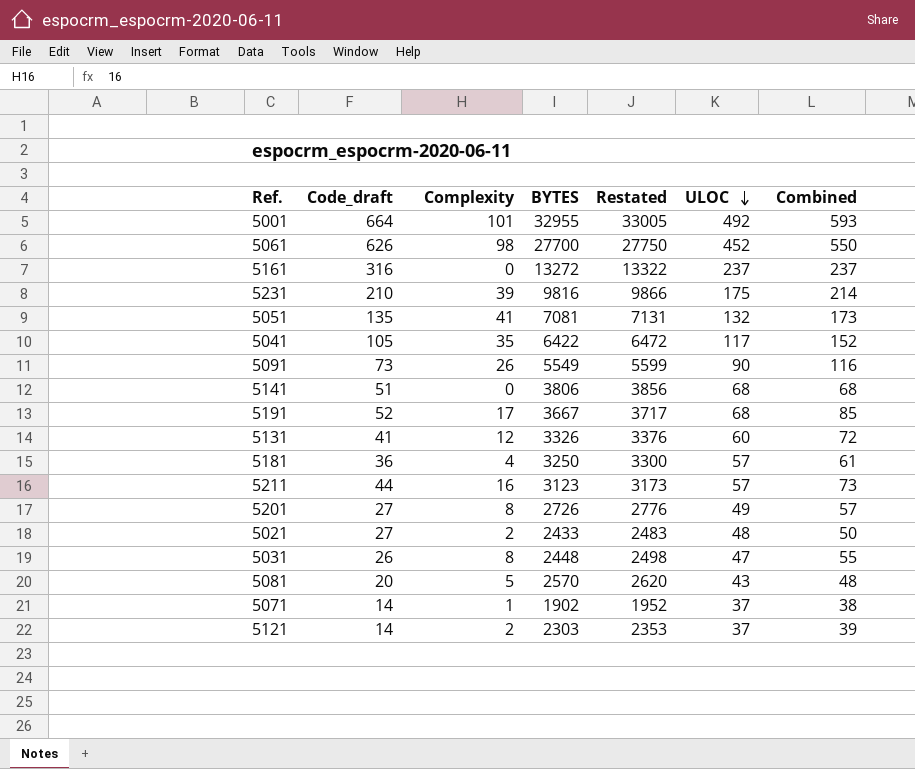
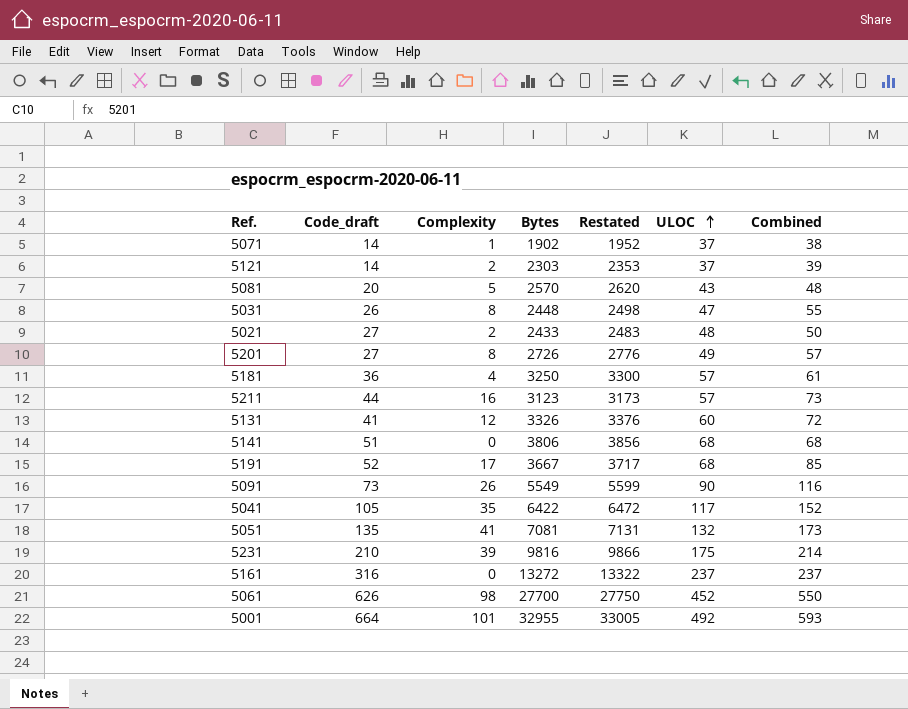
row order: ULOC descending -> ULOC ascending
column name: BYTES -> Bytes

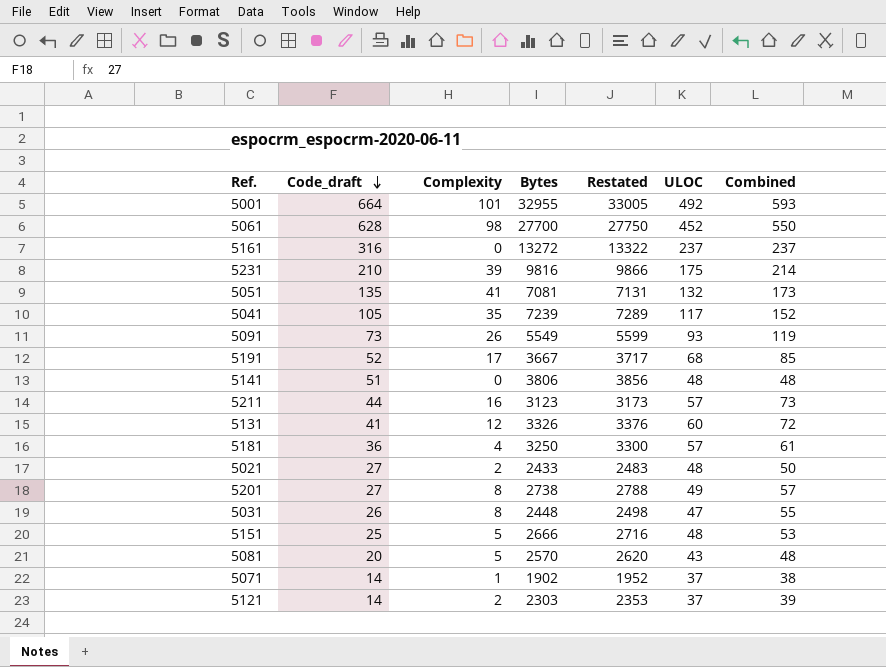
row order: ULOC ascending -> Code_draft descending
5061 | Code_draft: 626 -> 628
5041 | Bytes: 6422 -> 7239
5041 | Restated: 6472 -> 7289
5091 | ULOC: 90 -> 93
5091 | Combined: 116 -> 119
5141 | ULOC: 68 -> 48
5141 | Combined: 68 -> 48
5201 | Bytes: 2726 -> 2738
5201 | Restated: 2776 -> 2788
row 5151: none -> 25 | 5 | 2666 | 2716 | 48 | 53

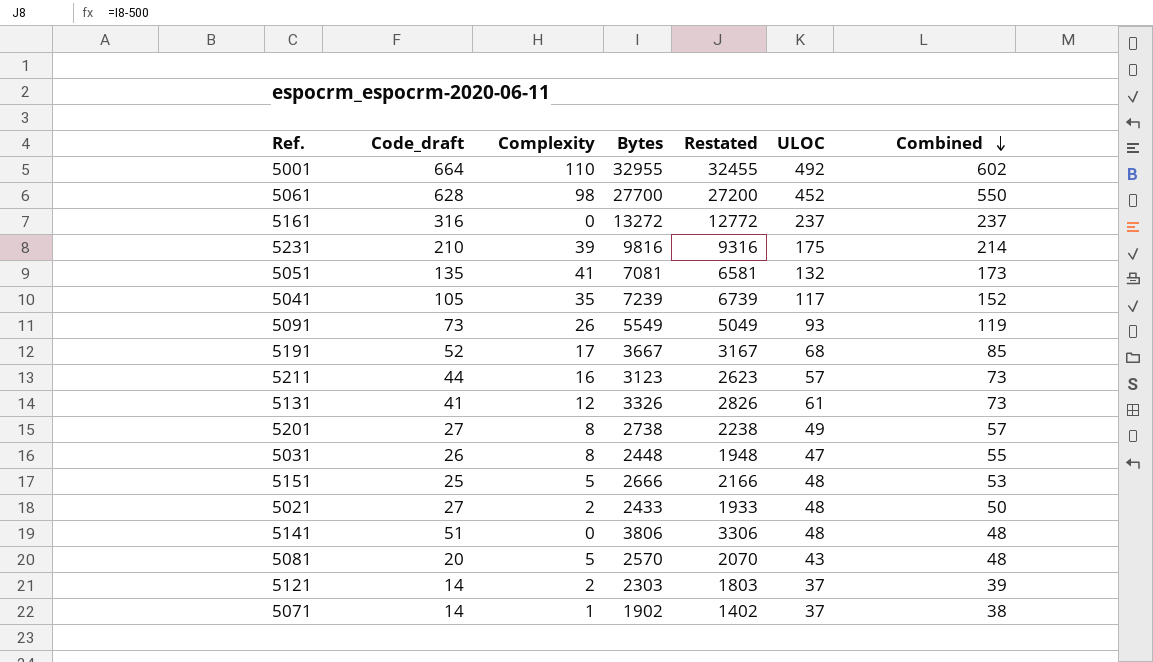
row order: Code_draft descending -> Combined descending
column Restated | formula: [Bytes] + 50 -> [Bytes] - 500
row 5181: 36 | 4 | 3250 | 3300 | 57 | 61 -> none
5001 | Complexity: 101 -> 110
5001 | Combined: 593 -> 602
5131 | ULOC: 60 -> 61
5131 | Combined: 72 -> 73

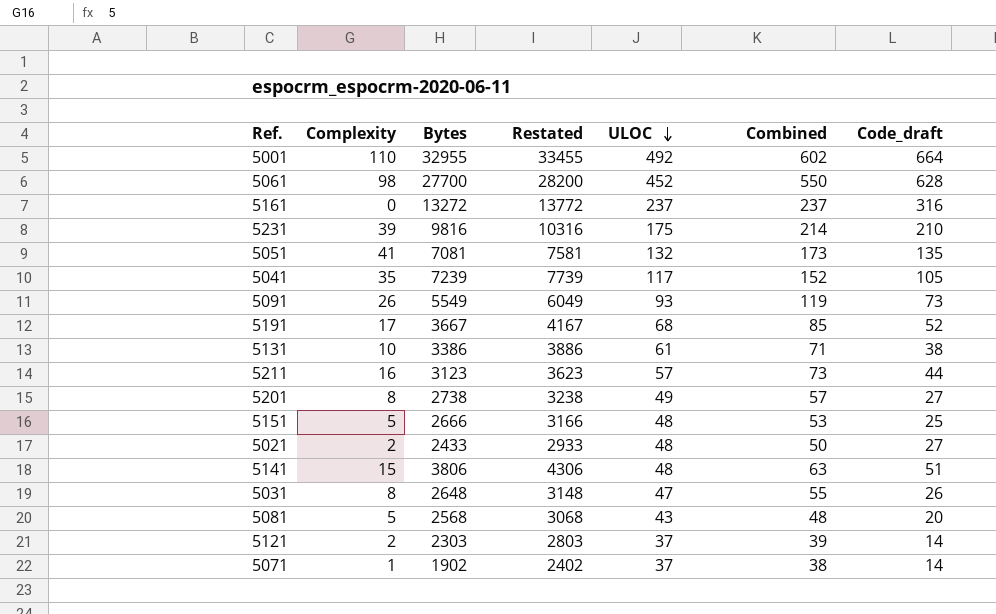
row order: Combined descending -> ULOC descending
column Restated | formula: [Bytes] - 500 -> [Bytes] + 500
column Code_draft | position: 2 -> 7
5131 | Complexity: 12 -> 10
5131 | Bytes: 3326 -> 3386
5131 | Combined: 73 -> 71
5131 | Code_draft: 41 -> 38
5141 | Complexity: 0 -> 15
5141 | Combined: 48 -> 63
5031 | Bytes: 2448 -> 2648
5081 | Bytes: 2570 -> 2568

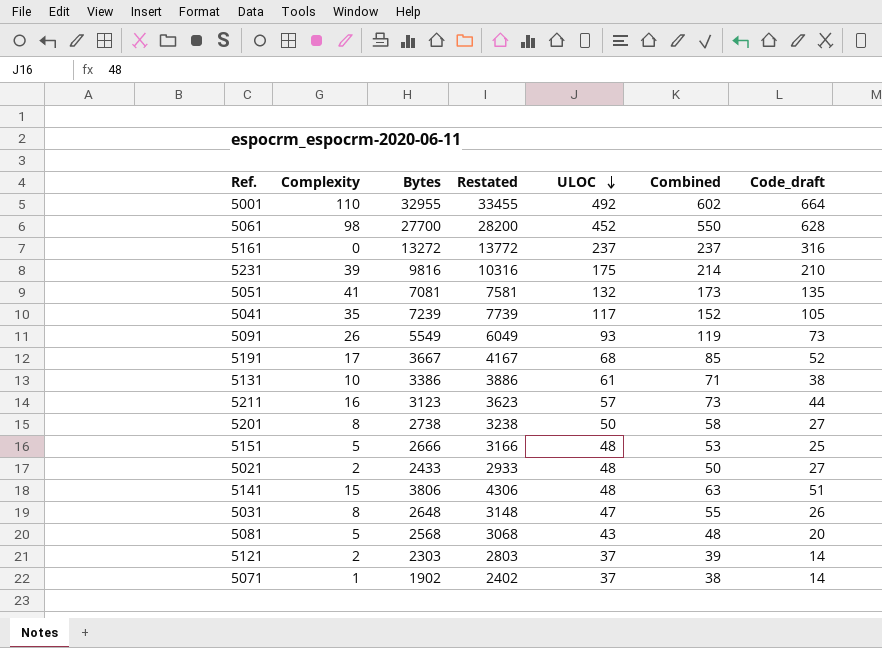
5201 | ULOC: 49 -> 50
5201 | Combined: 57 -> 58

